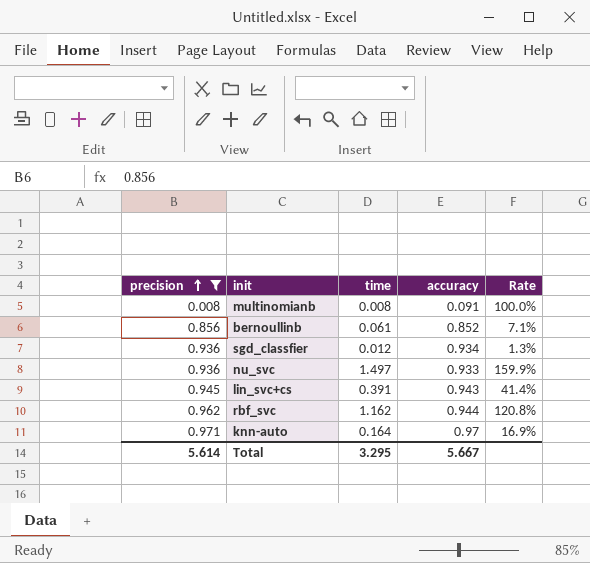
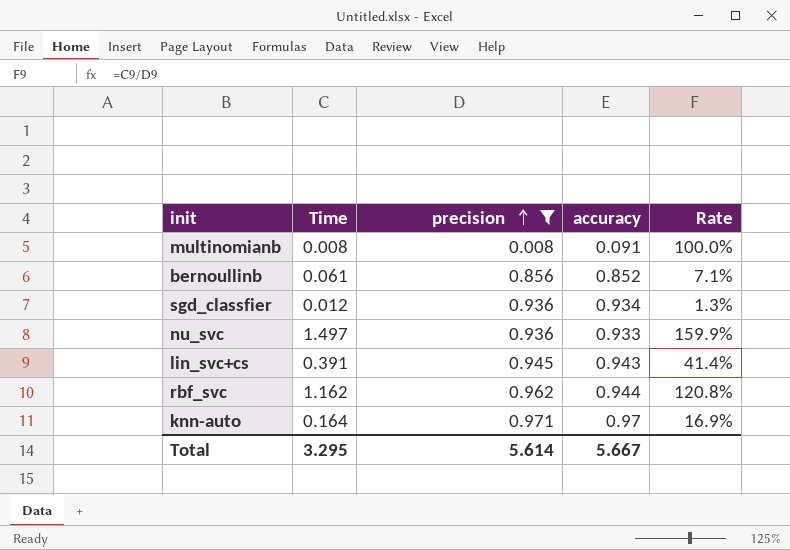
column name: time -> Time
column precision | position: 1 -> 3

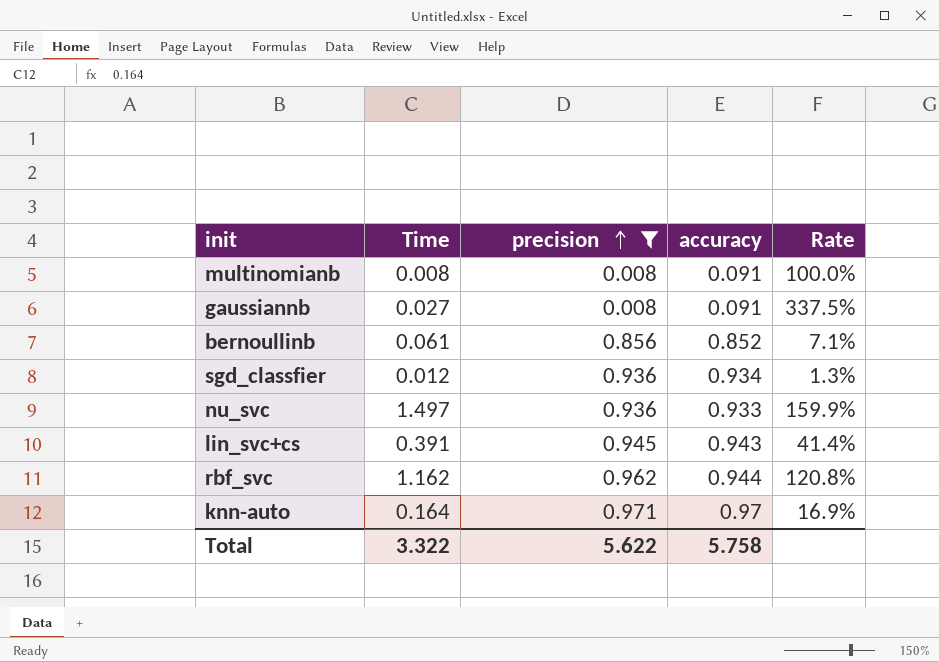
row gaussiannb: none -> 0.027 | 0.008 | 0.091 | 337.5%
Total | Time: 3.295 -> 3.322
Total | precision: 5.614 -> 5.622
Total | accuracy: 5.667 -> 5.758

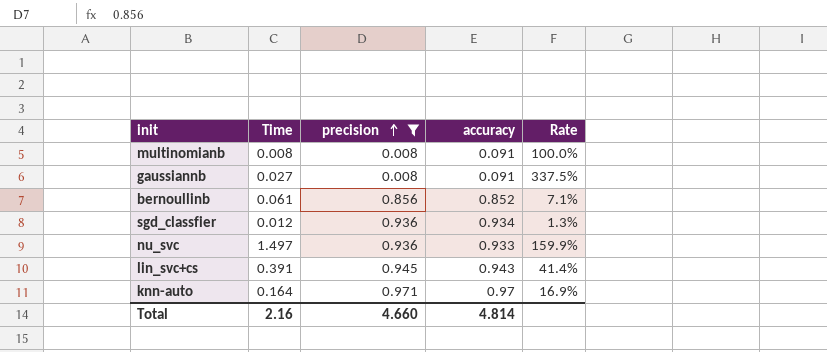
row rbf_svc: 1.162 | 0.962 | 0.944 | 120.8% -> none
Total | Time: 3.322 -> 2.16
Total | precision: 5.622 -> 4.660
Total | accuracy: 5.758 -> 4.814

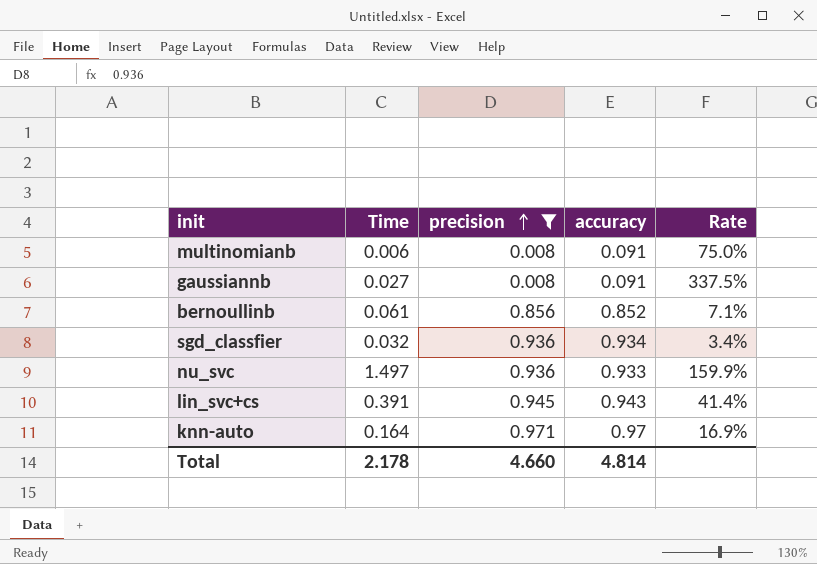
multinomianb | Time: 0.008 -> 0.006
multinomianb | Rate: 100.0% -> 75.0%
sgd_classfier | Time: 0.012 -> 0.032
sgd_classfier | Rate: 1.3% -> 3.4%
Total | Time: 2.16 -> 2.178

